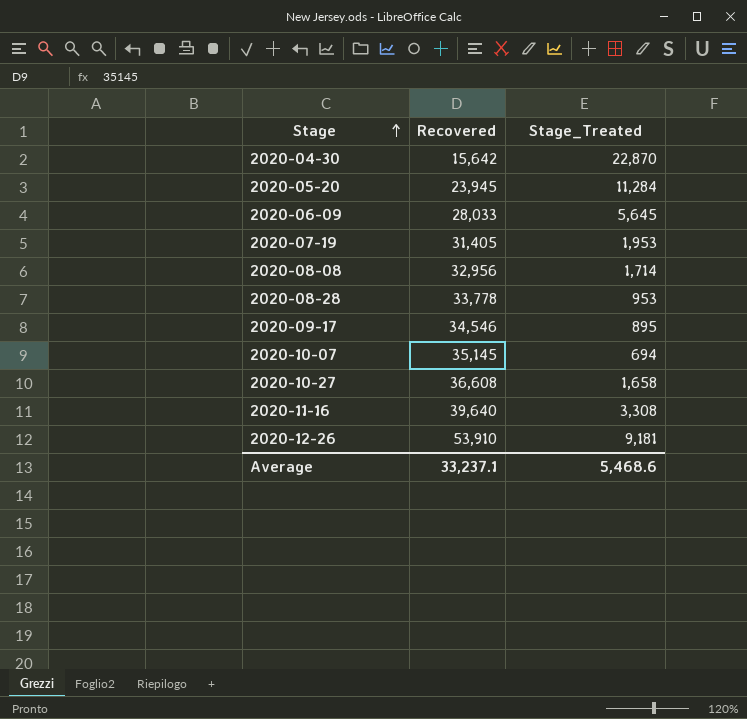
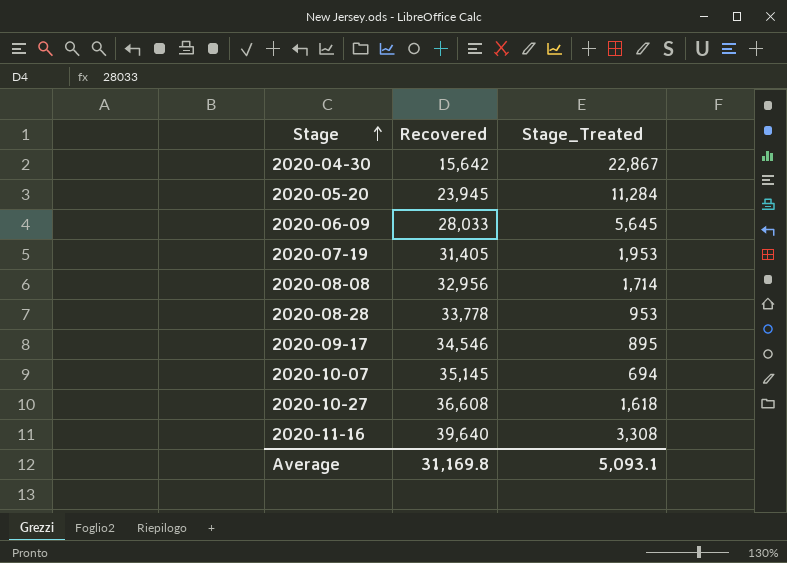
row 2020-12-26: 53,910 | 9,181 -> none
2020-04-30 | Stage_Treated: 22,870 -> 22,867
2020-10-27 | Stage_Treated: 1,658 -> 1,618
Average | Recovered: 33,237.1 -> 31,169.8
Average | Stage_Treated: 5,468.6 -> 5,093.1

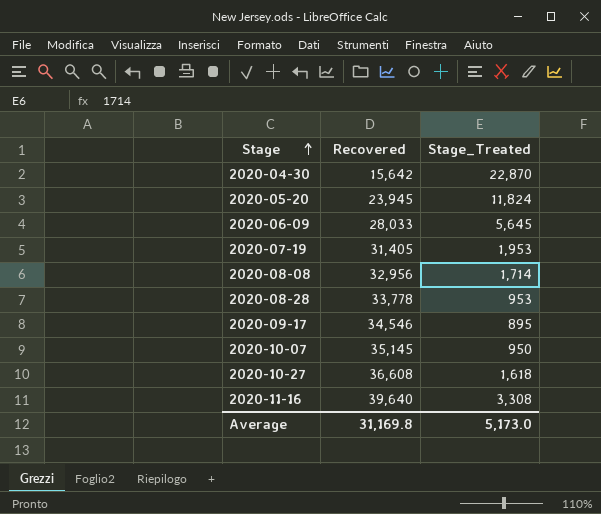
2020-04-30 | Stage_Treated: 22,867 -> 22,870
2020-05-20 | Stage_Treated: 11,284 -> 11,824
2020-10-07 | Stage_Treated: 694 -> 950
Average | Stage_Treated: 5,093.1 -> 5,173.0

